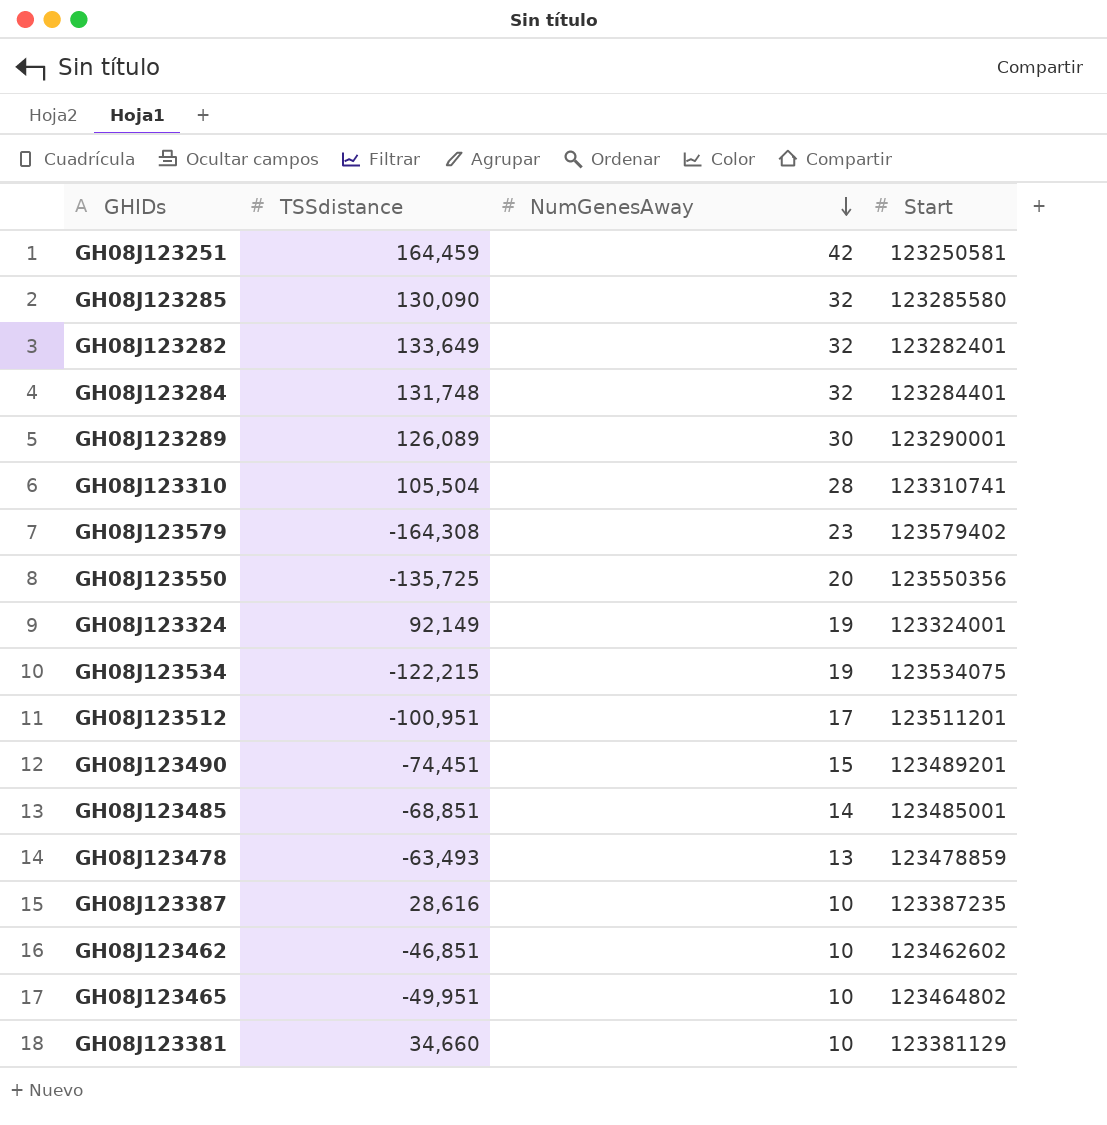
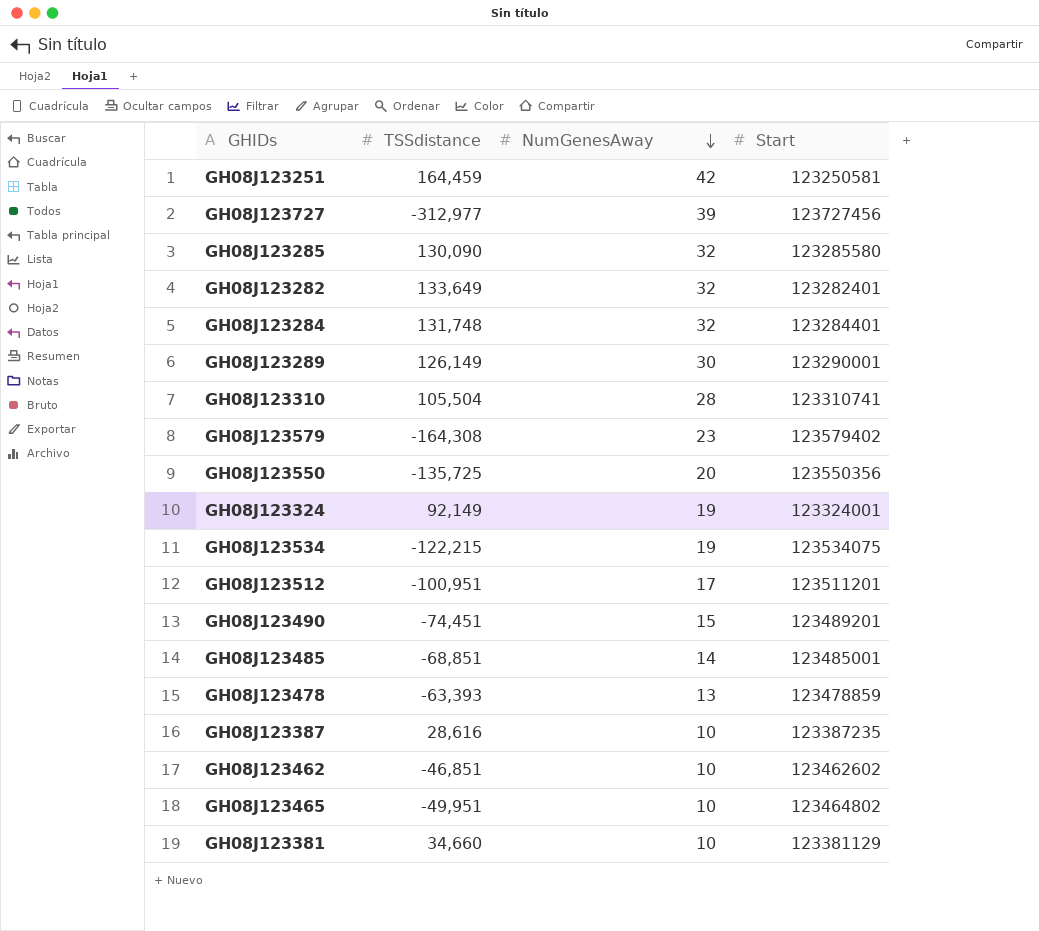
row GH08J123727: none -> -312,977 | 39 | 123727456
GH08J123289 | TSSdistance: 126,089 -> 126,149
GH08J123478 | TSSdistance: -63,493 -> -63,393

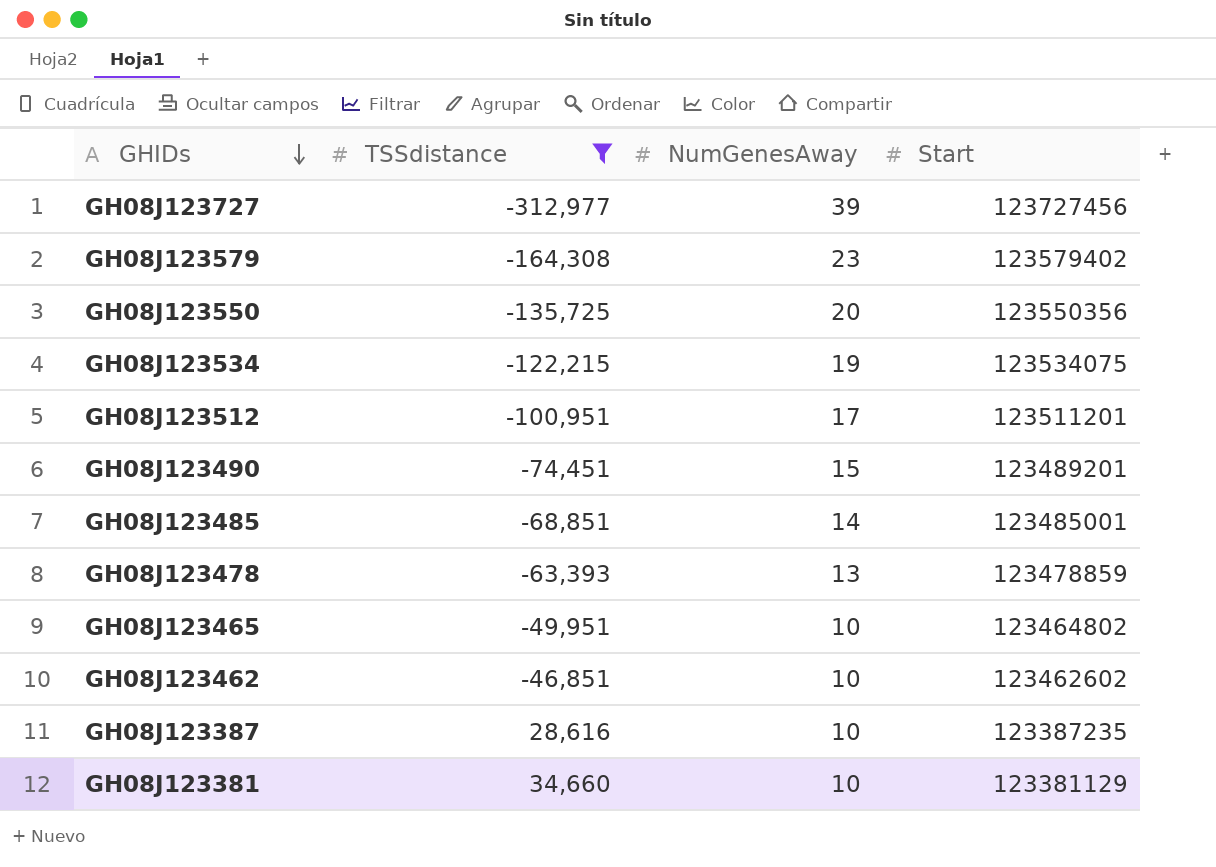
filter: none -> TSSdistance <= 34,660
row order: NumGenesAway descending -> GHIDs descending

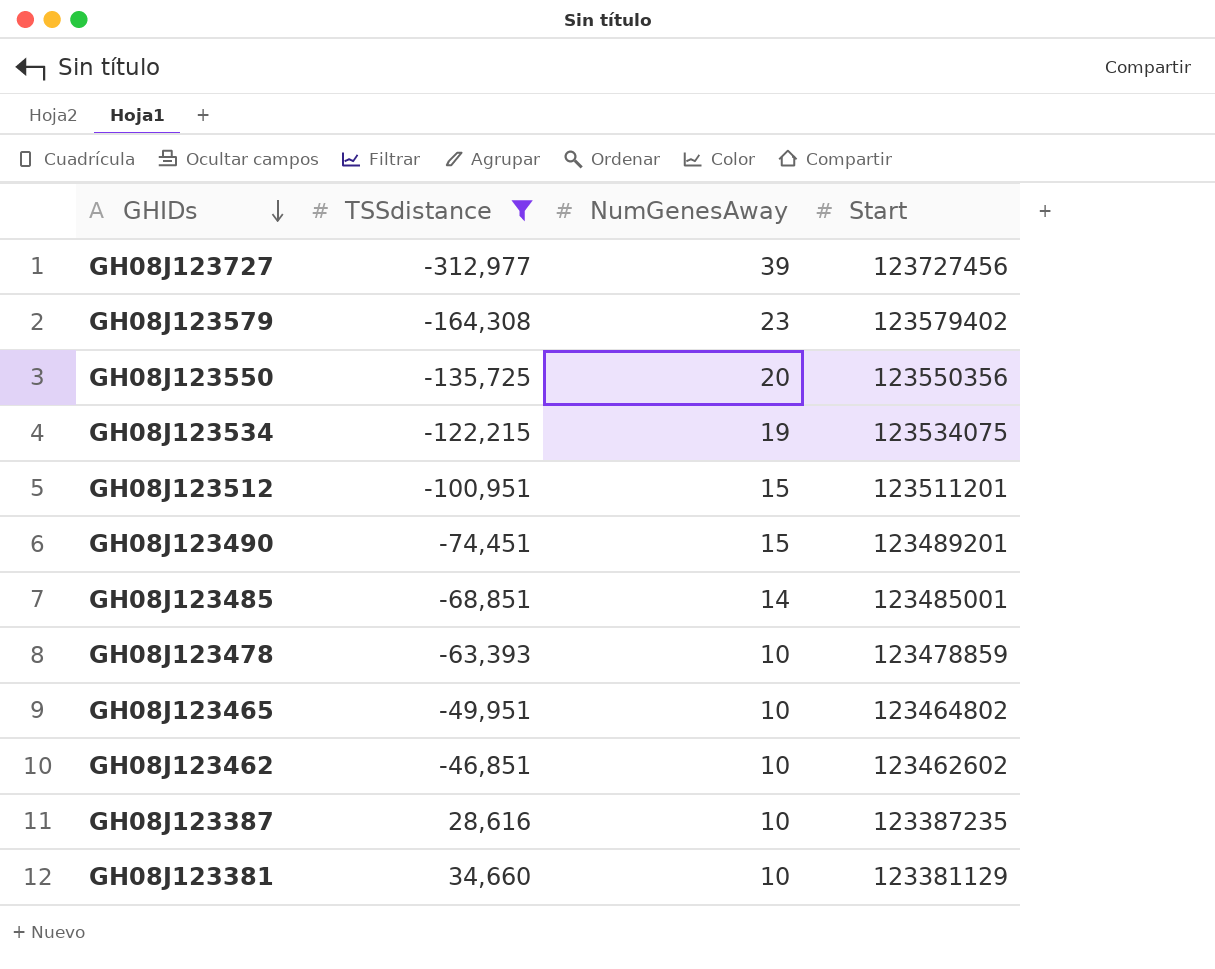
GH08J123512 | NumGenesAway: 17 -> 15
GH08J123478 | NumGenesAway: 13 -> 10

